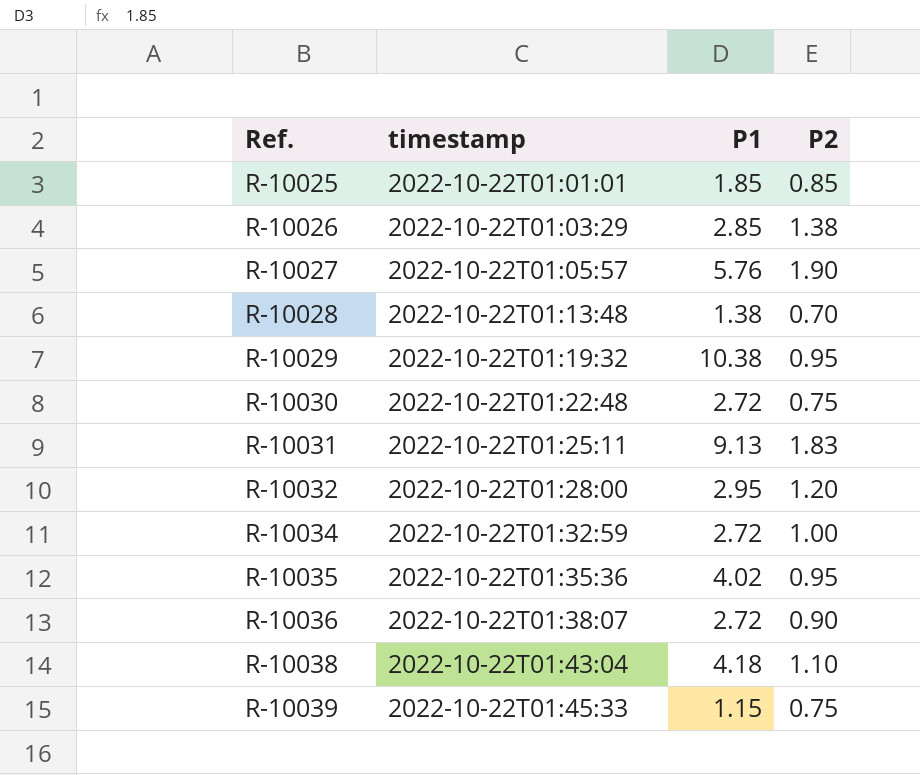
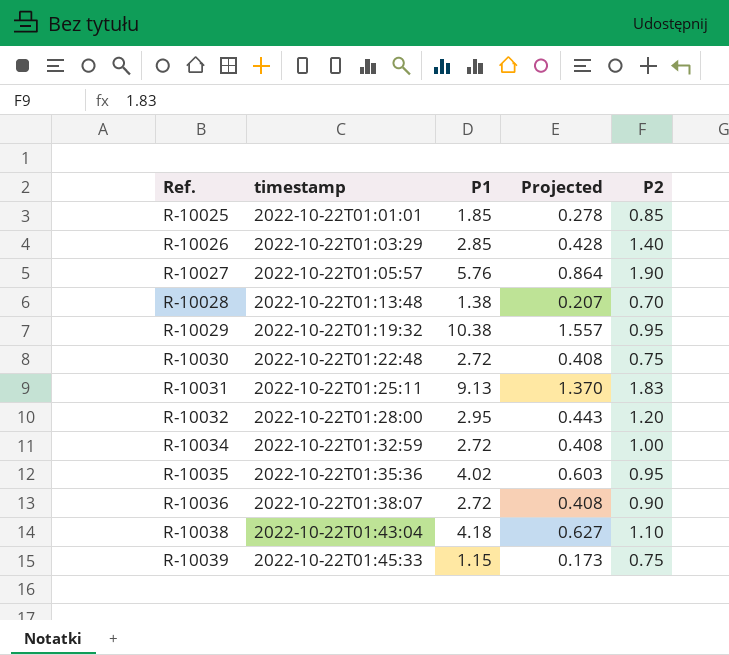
column Projected | formula: none -> [P1] * 0.15
R-10026 | P2: 1.38 -> 1.40

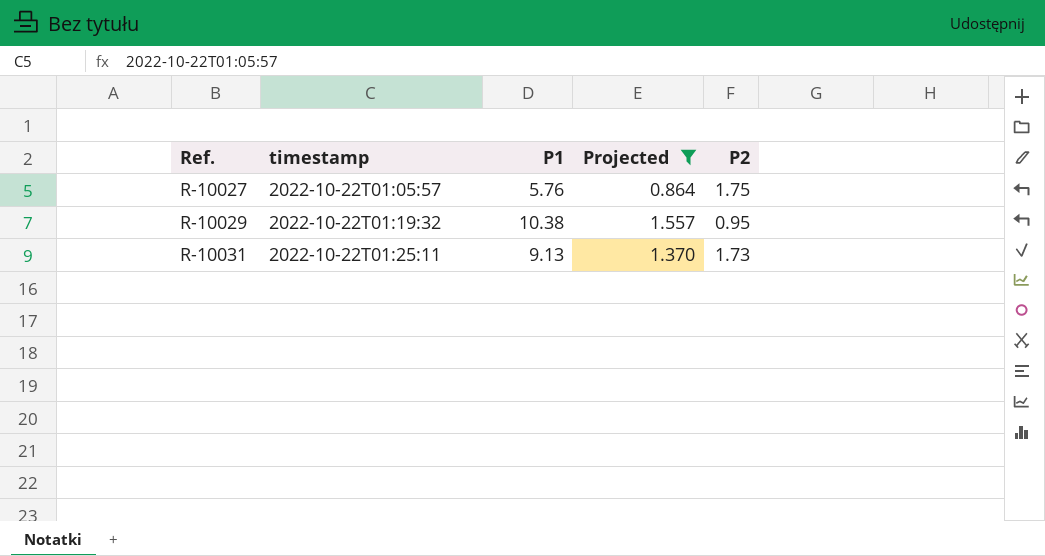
filter: none -> Projected >= 0.864
R-10027 | P2: 1.90 -> 1.75
R-10031 | P2: 1.83 -> 1.73

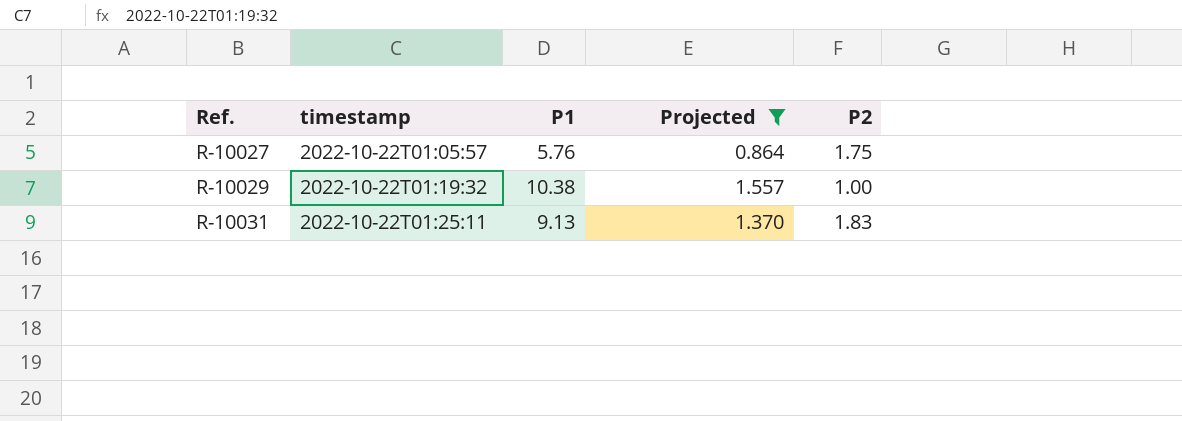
R-10029 | P2: 0.95 -> 1.00
R-10031 | P2: 1.73 -> 1.83

